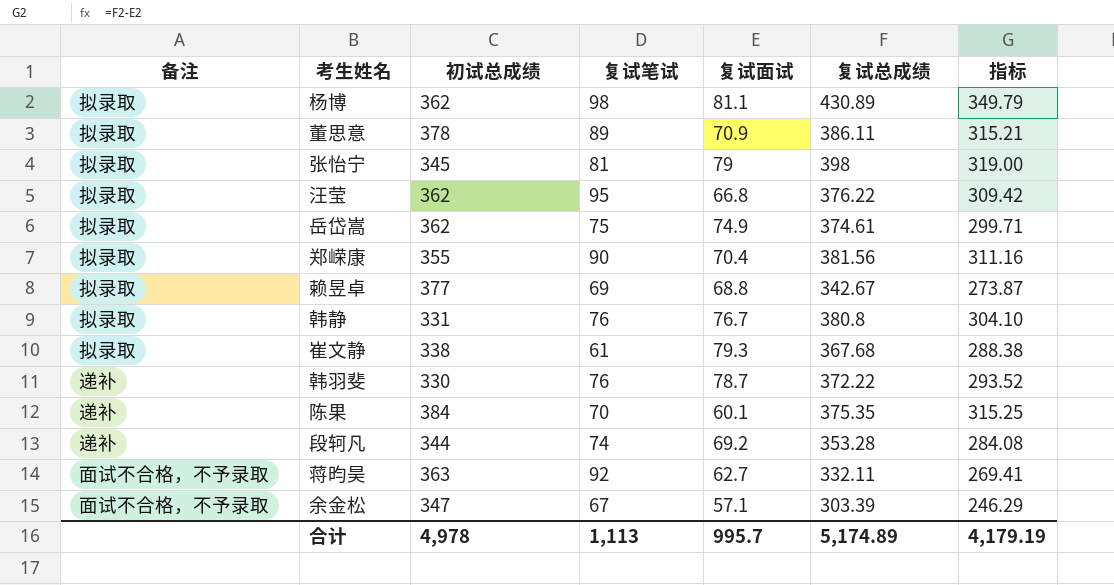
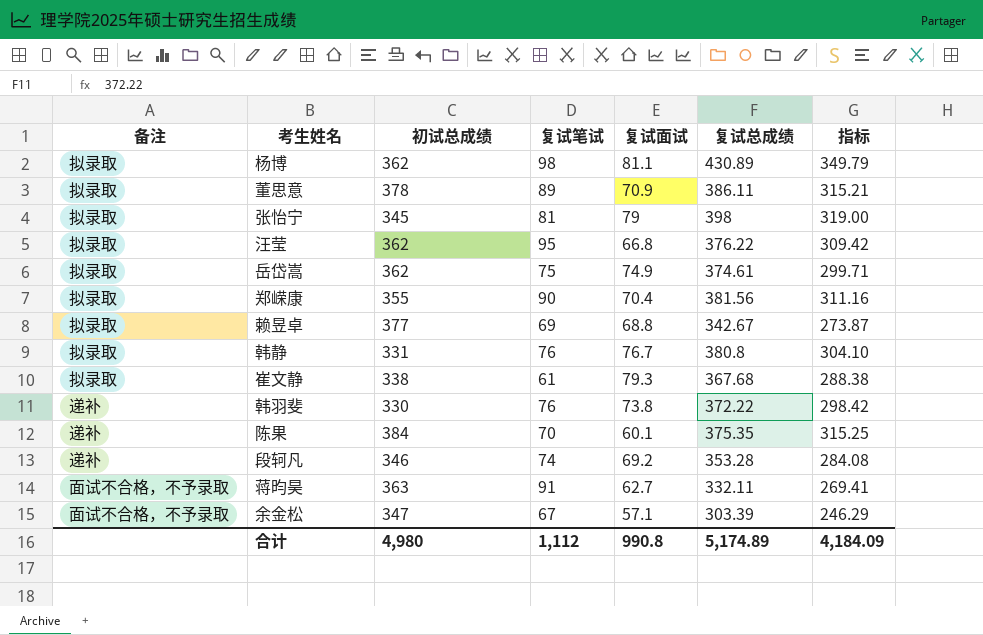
韩羽斐 | 复试面试: 78.7 -> 73.8
韩羽斐 | 指标: 293.52 -> 298.42
段轲凡 | 初试总成绩: 344 -> 346
蒋昀昊 | 复试笔试: 92 -> 91
合计 | 初试总成绩: 4,978 -> 4,980
合计 | 复试笔试: 1,113 -> 1,112
合计 | 复试面试: 995.7 -> 990.8
合计 | 指标: 4,179.19 -> 4,184.09

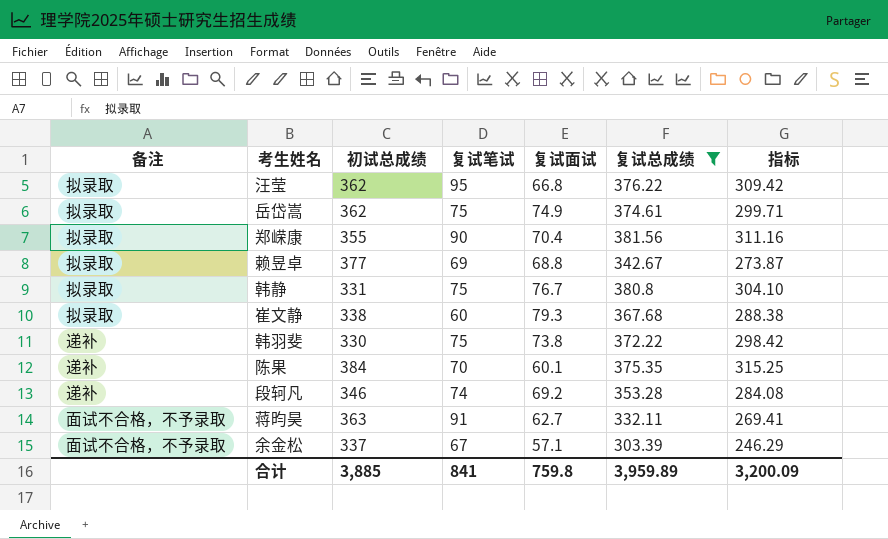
filter: none -> 复试总成绩 <= 381.56
韩静 | 复试笔试: 76 -> 75
崔文静 | 复试笔试: 61 -> 60
韩羽斐 | 复试笔试: 76 -> 75
余金松 | 初试总成绩: 347 -> 337
合计 | 初试总成绩: 4,980 -> 3,885
合计 | 复试笔试: 1,112 -> 841
合计 | 复试面试: 990.8 -> 759.8
合计 | 复试总成绩: 5,174.89 -> 3,959.89
合计 | 指标: 4,184.09 -> 3,200.09

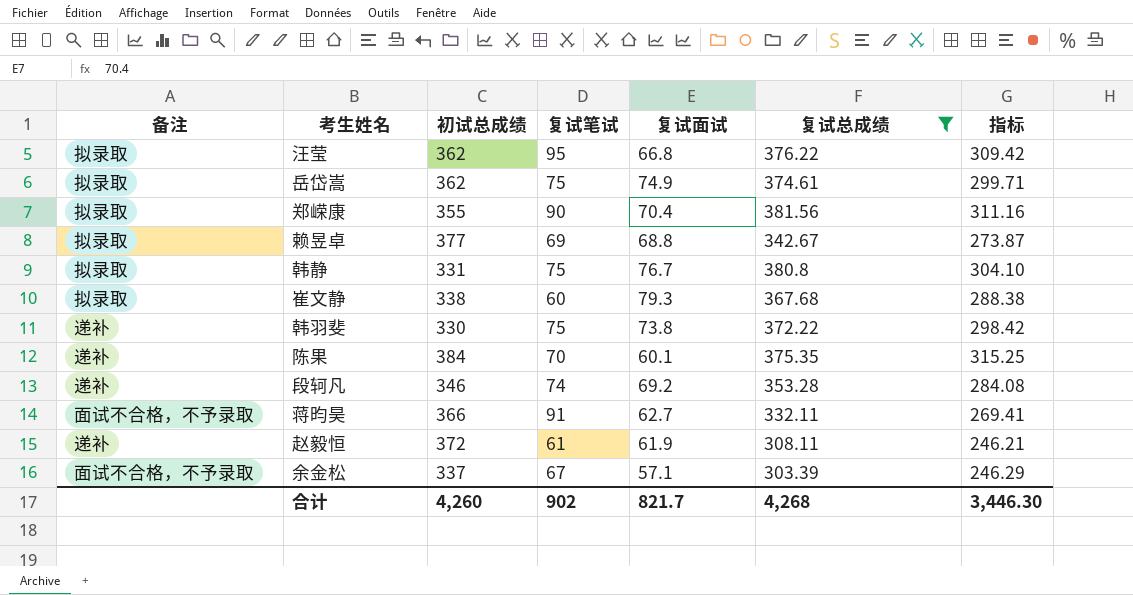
蒋昀昊 | 初试总成绩: 363 -> 366
row 赵毅恒: none -> 递补 | 372 | 61 | 61.9 | 308.11 | 246.21
合计 | 初试总成绩: 3,885 -> 4,260
合计 | 复试笔试: 841 -> 902
合计 | 复试面试: 759.8 -> 821.7
合计 | 复试总成绩: 3,959.89 -> 4,268
合计 | 指标: 3,200.09 -> 3,446.30

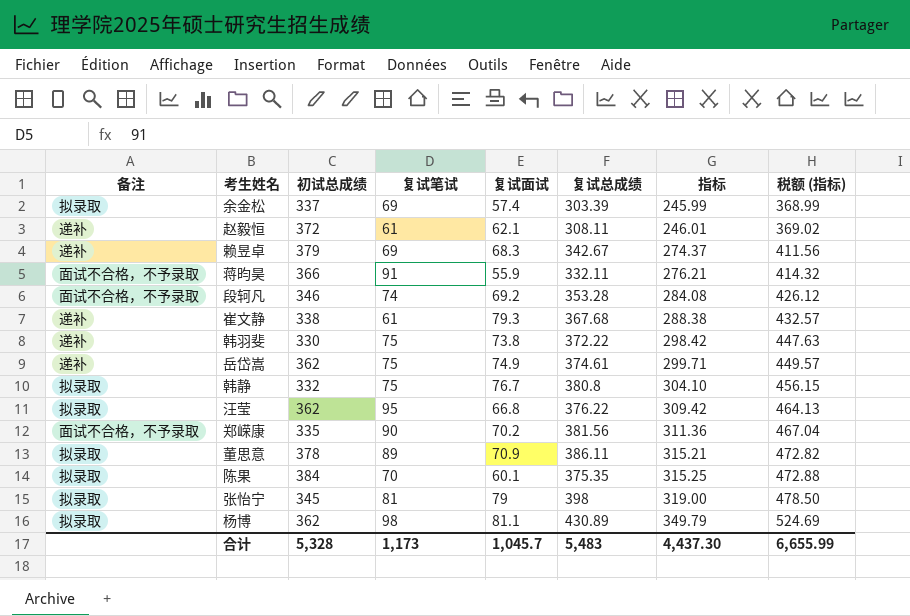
filter: 复试总成绩 <= 381.56 -> none
row order: none -> 指标 ascending
column 税额 (指标) | formula: none -> [指标] * 1.5
余金松 | 备注: 面试不合格，不予录取 -> 拟录取
余金松 | 复试笔试: 67 -> 69
余金松 | 复试面试: 57.1 -> 57.4
余金松 | 指标: 246.29 -> 245.99
赵毅恒 | 复试面试: 61.9 -> 62.1
赵毅恒 | 指标: 246.21 -> 246.01
赖昱卓 | 备注: 拟录取 -> 递补
赖昱卓 | 初试总成绩: 377 -> 379
赖昱卓 | 复试面试: 68.8 -> 68.3
赖昱卓 | 指标: 273.87 -> 274.37
蒋昀昊 | 复试面试: 62.7 -> 55.9
蒋昀昊 | 指标: 269.41 -> 276.21
段轲凡 | 备注: 递补 -> 面试不合格，不予录取
崔文静 | 备注: 拟录取 -> 递补
崔文静 | 复试笔试: 60 -> 61
岳岱嵩 | 备注: 拟录取 -> 递补
韩静 | 初试总成绩: 331 -> 332
郑嵘康 | 备注: 拟录取 -> 面试不合格，不予录取
郑嵘康 | 初试总成绩: 355 -> 335
郑嵘康 | 复试面试: 70.4 -> 70.2
郑嵘康 | 指标: 311.16 -> 311.36
陈果 | 备注: 递补 -> 拟录取
合计 | 初试总成绩: 4,260 -> 5,328
合计 | 复试笔试: 902 -> 1,173
合计 | 复试面试: 821.7 -> 1,045.7
合计 | 复试总成绩: 4,268 -> 5,483
合计 | 指标: 3,446.30 -> 4,437.30

